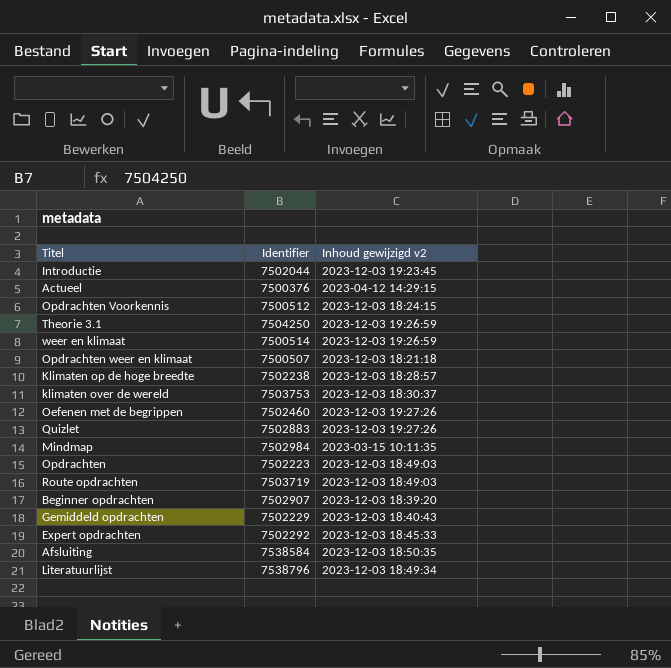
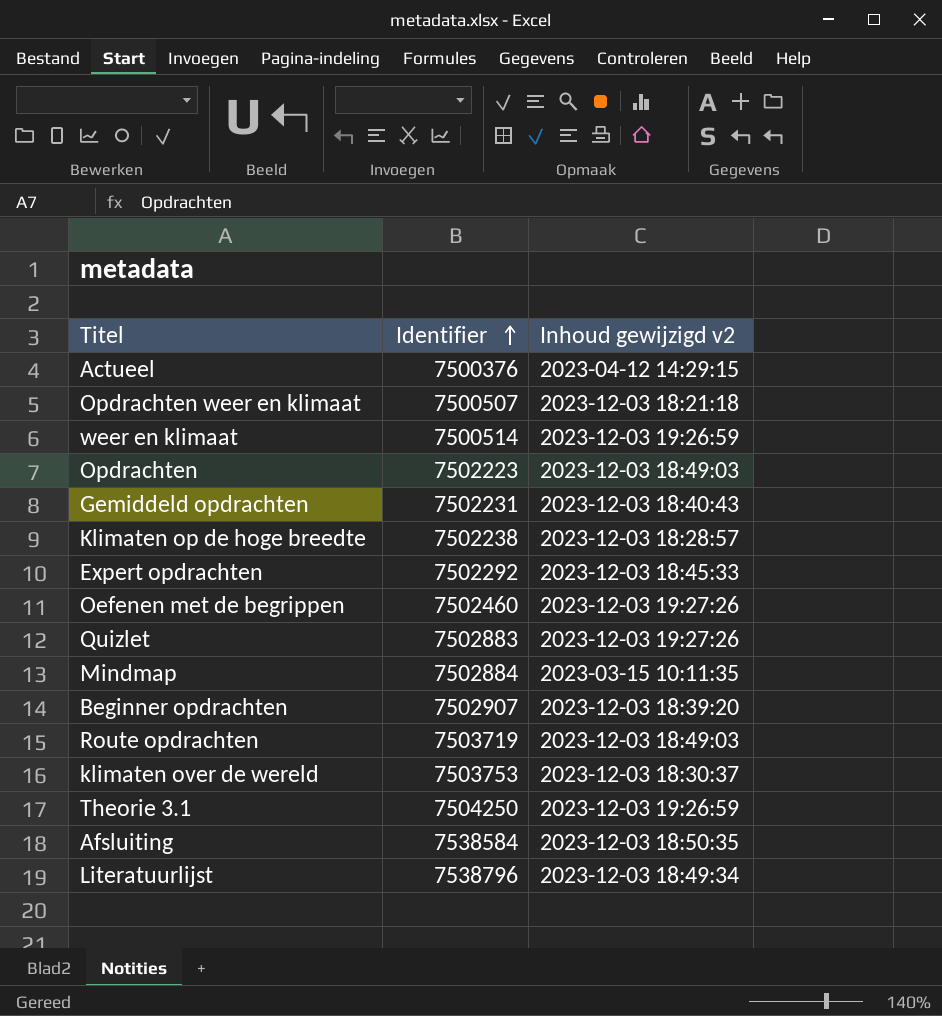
row order: none -> Identifier ascending
row Introductie: 7502044 | 2023-12-03 19:23:45 -> none
row Opdrachten Voorkennis: 7500512 | 2023-12-03 18:24:15 -> none
Gemiddeld opdrachten | Identifier: 7502229 -> 7502231
Mindmap | Identifier: 7502984 -> 7502884

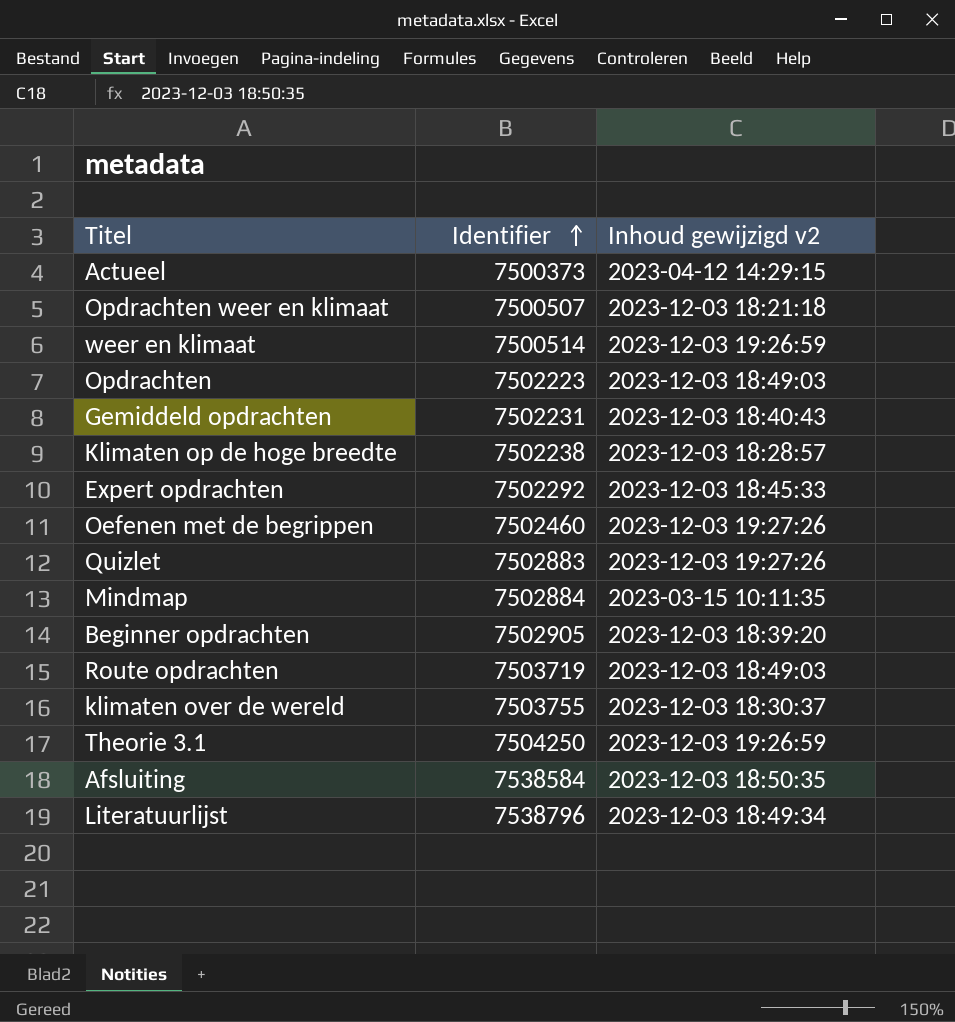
Actueel | Identifier: 7500376 -> 7500373
Beginner opdrachten | Identifier: 7502907 -> 7502905
klimaten over de wereld | Identifier: 7503753 -> 7503755

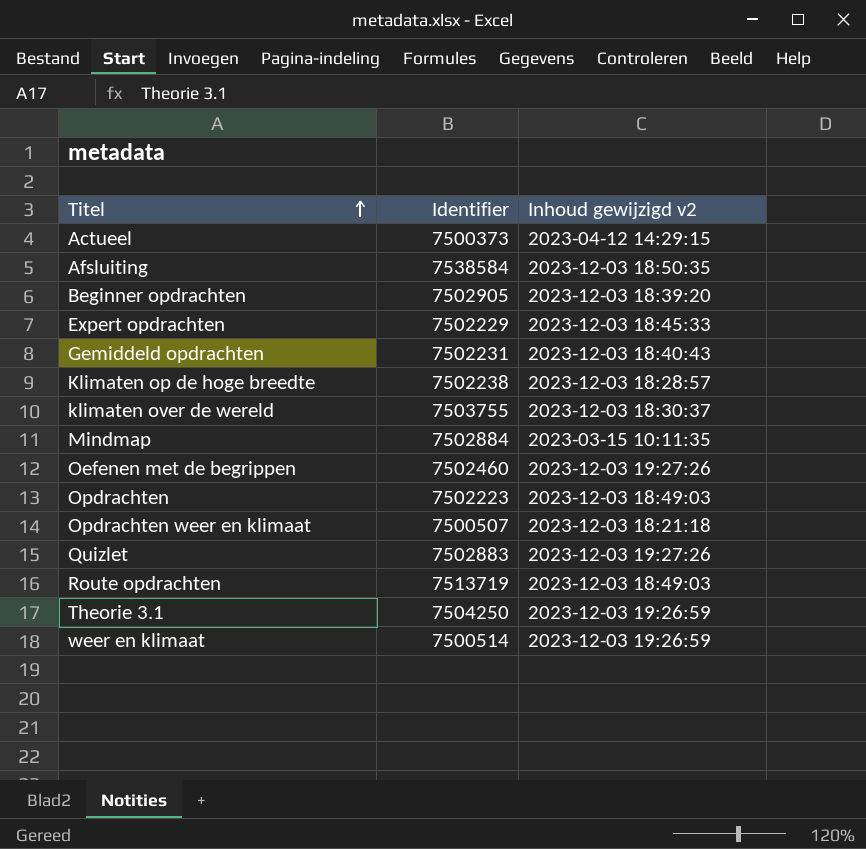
row order: Identifier ascending -> Titel ascending
row Literatuurlijst: 7538796 | 2023-12-03 18:49:34 -> none
Expert opdrachten | Identifier: 7502292 -> 7502229
Route opdrachten | Identifier: 7503719 -> 7513719

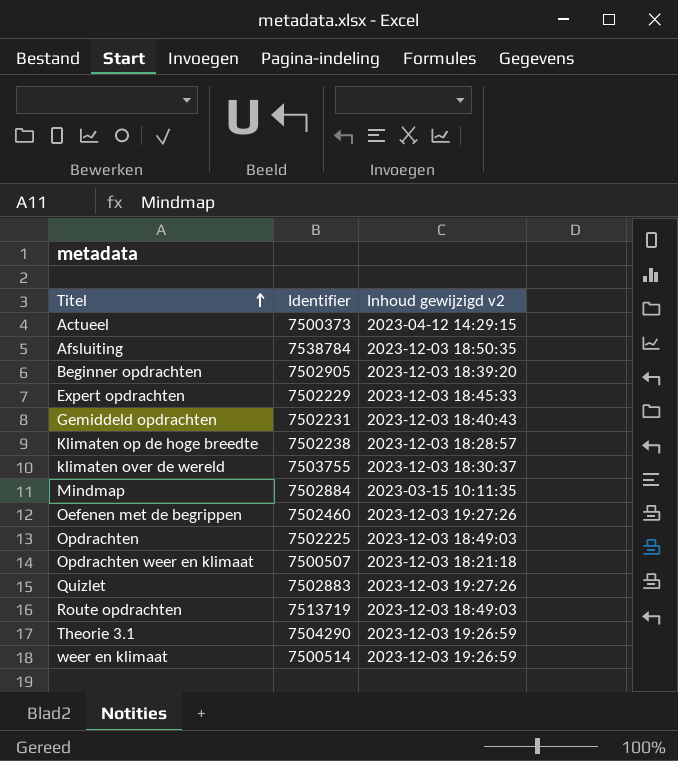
Afsluiting | Identifier: 7538584 -> 7538784
Opdrachten | Identifier: 7502223 -> 7502225
Theorie 3.1 | Identifier: 7504250 -> 7504290

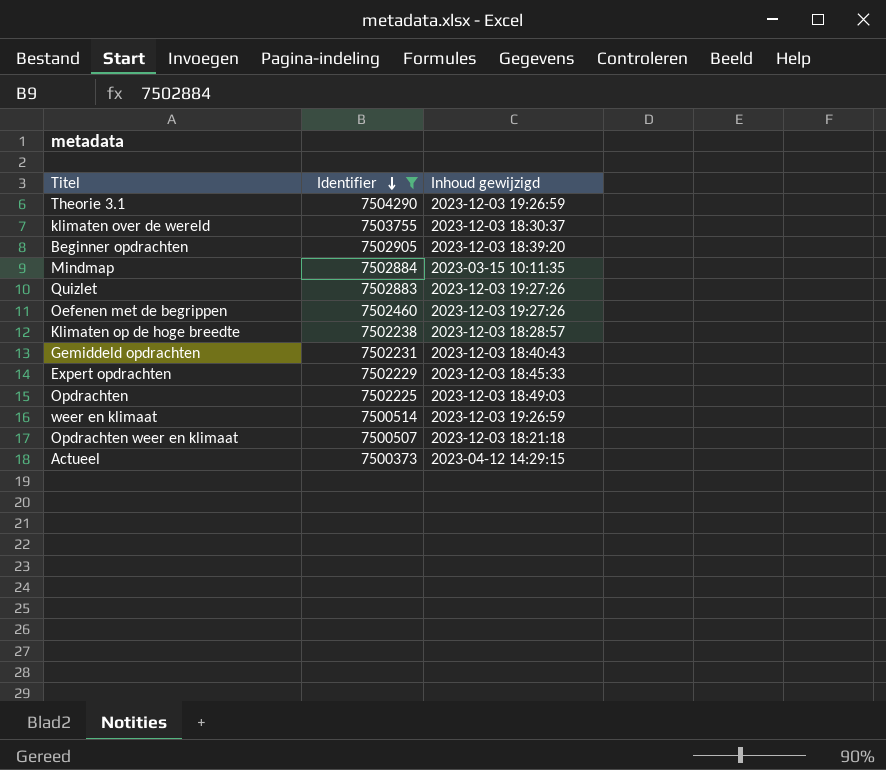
filter: none -> Identifier <= 7504290
row order: Titel ascending -> Identifier descending
column name: Inhoud gewijzigd v2 -> Inhoud gewijzigd

